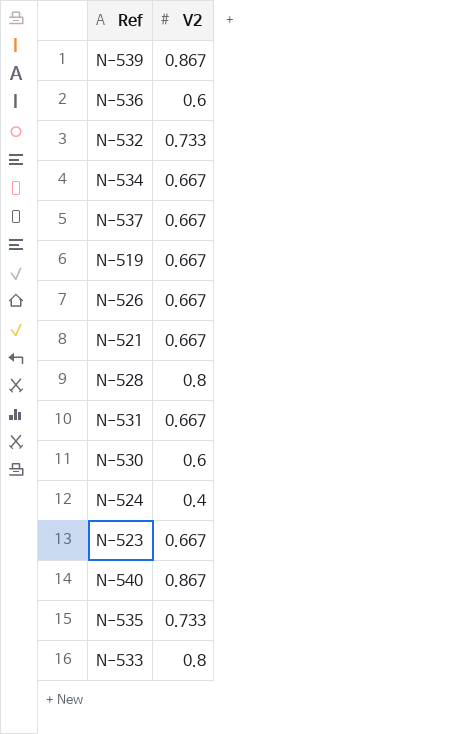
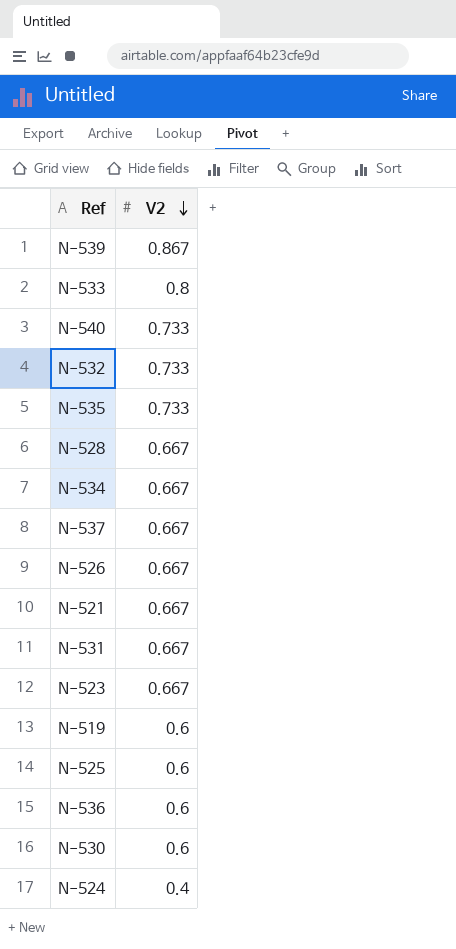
row order: none -> V2 descending
N-540 | V2: 0.867 -> 0.733
N-528 | V2: 0.8 -> 0.667
N-519 | V2: 0.667 -> 0.6
row N-525: none -> 0.6

